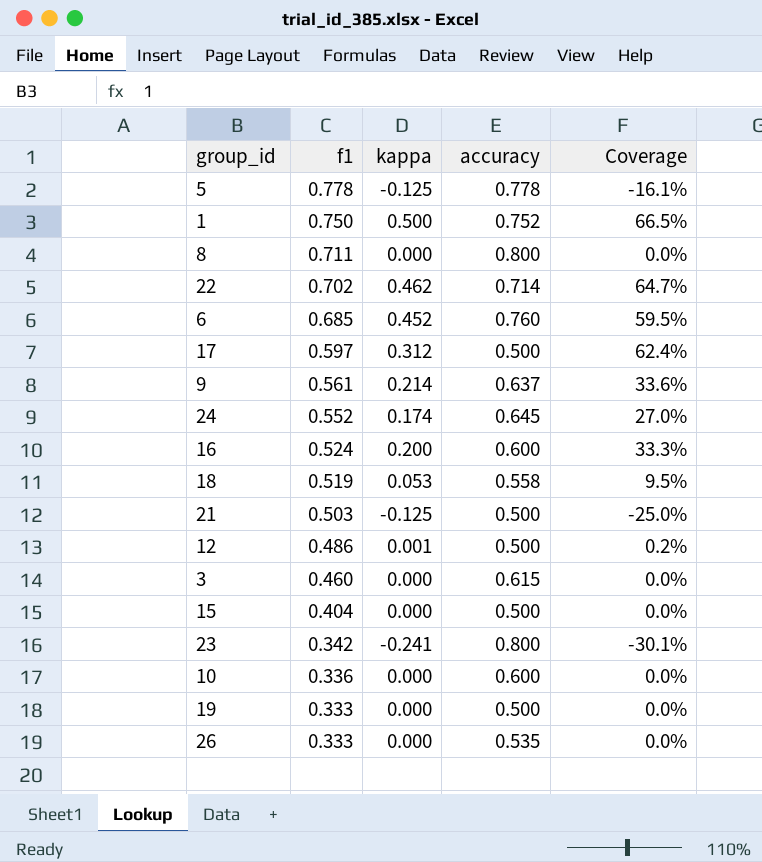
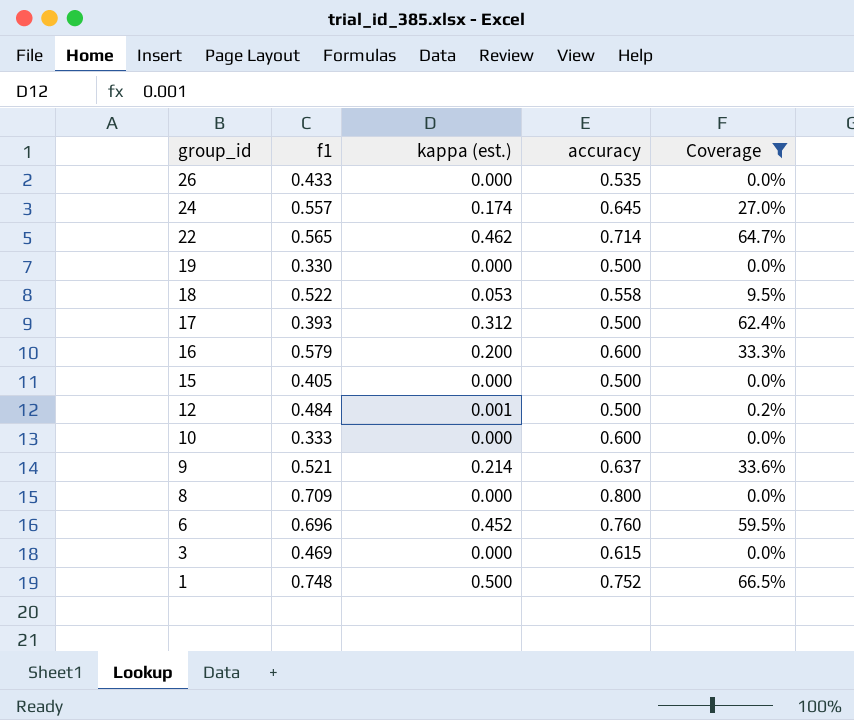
filter: none -> Coverage >= 0.0%
row order: f1 descending -> group_id descending
column name: kappa -> kappa (est.)
26 | f1: 0.333 -> 0.433
24 | f1: 0.552 -> 0.557
22 | f1: 0.702 -> 0.565
19 | f1: 0.333 -> 0.330
18 | f1: 0.519 -> 0.522
17 | f1: 0.597 -> 0.393
16 | f1: 0.524 -> 0.579
15 | f1: 0.404 -> 0.405
12 | f1: 0.486 -> 0.484
10 | f1: 0.336 -> 0.333
9 | f1: 0.561 -> 0.521
8 | f1: 0.711 -> 0.709
6 | f1: 0.685 -> 0.696
3 | f1: 0.460 -> 0.469
1 | f1: 0.750 -> 0.748

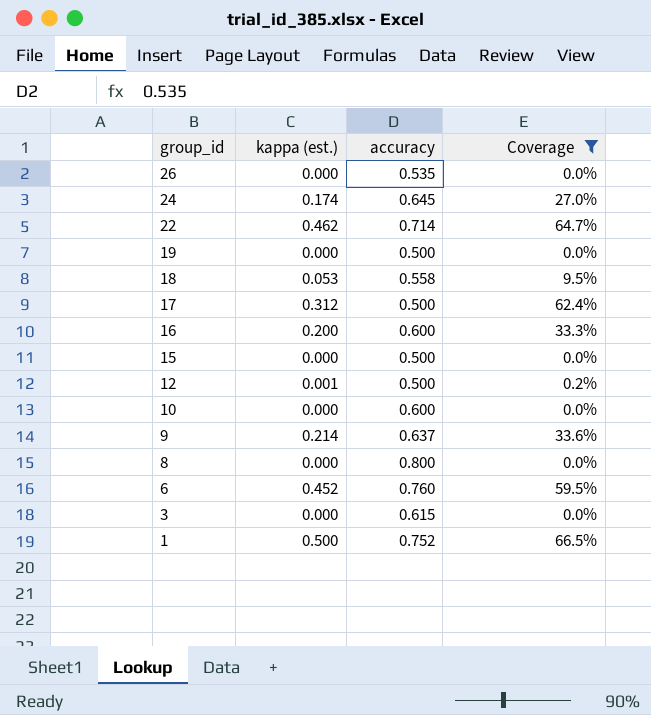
column f1 | position: 2 -> none

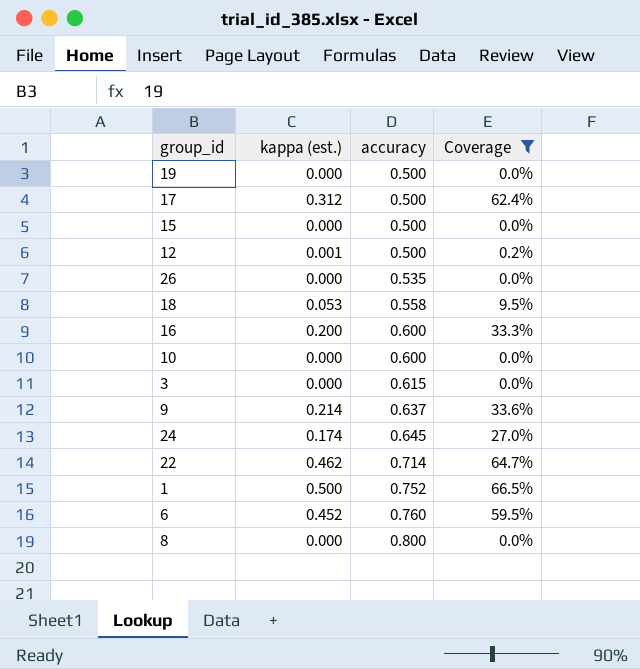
row order: group_id descending -> accuracy ascending

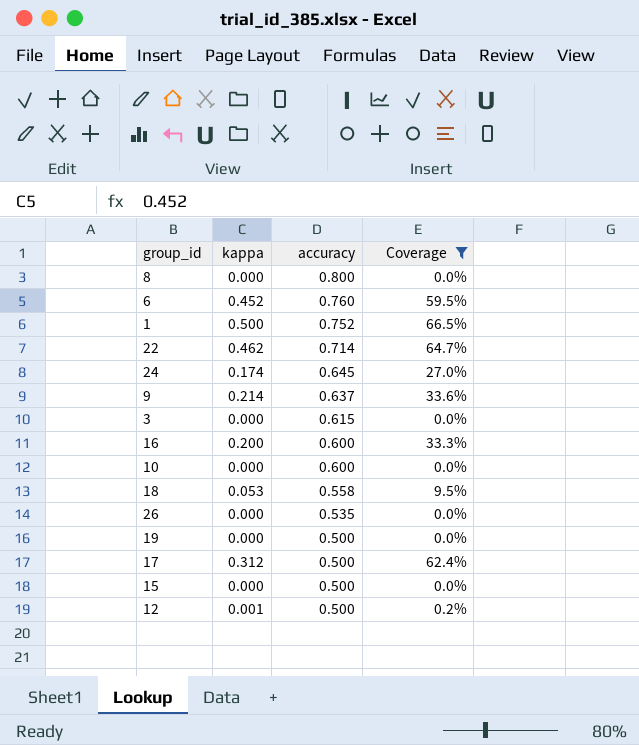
row order: accuracy ascending -> accuracy descending
column name: kappa (est.) -> kappa

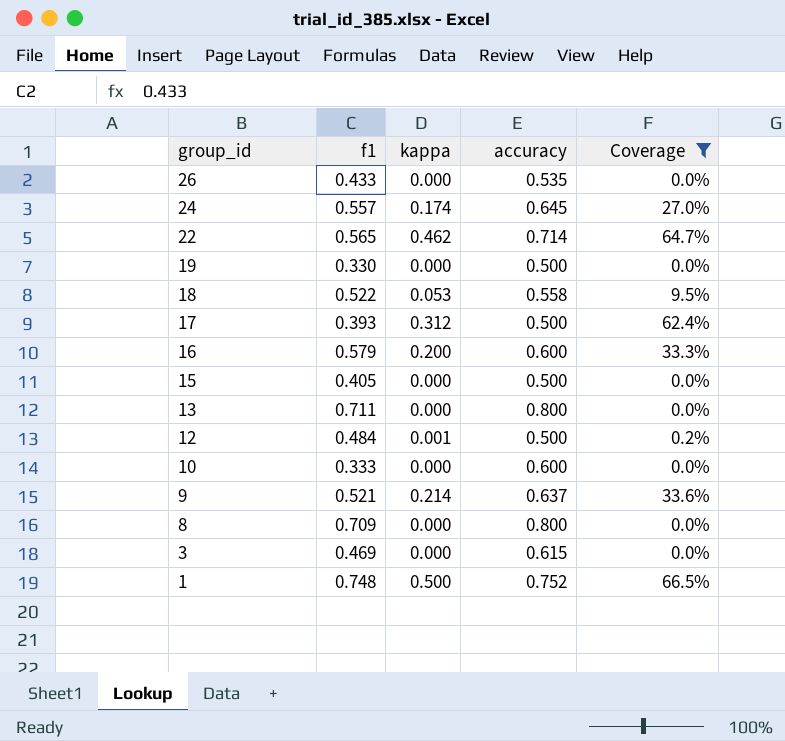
row order: accuracy descending -> group_id descending
column f1 | position: none -> 2
row 6: 0.452 | 0.760 | 59.5% -> none
row 13: none -> 0.711 | 0.000 | 0.800 | 0.0%

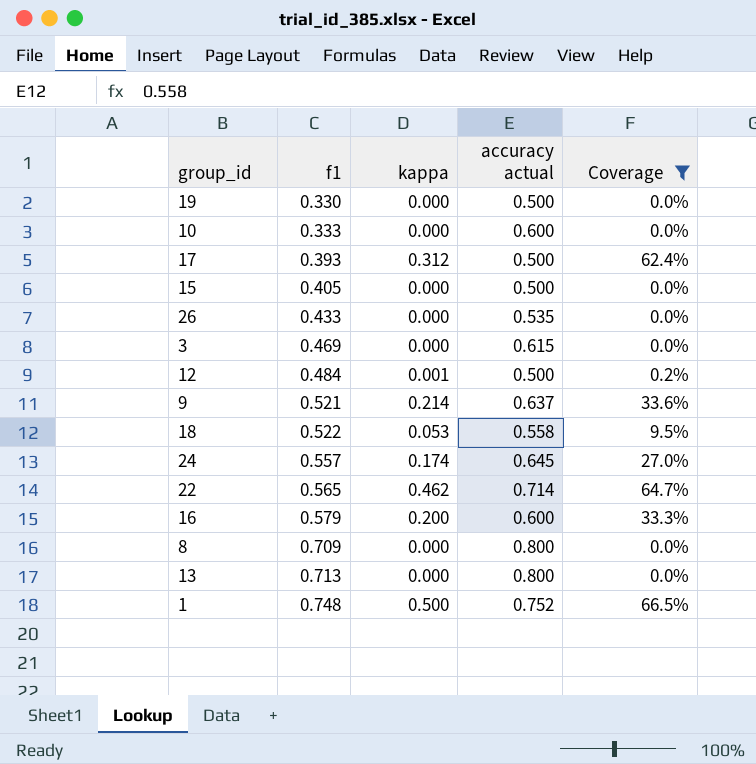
row order: group_id descending -> f1 ascending
column name: accuracy -> accuracy actual
13 | f1: 0.711 -> 0.713

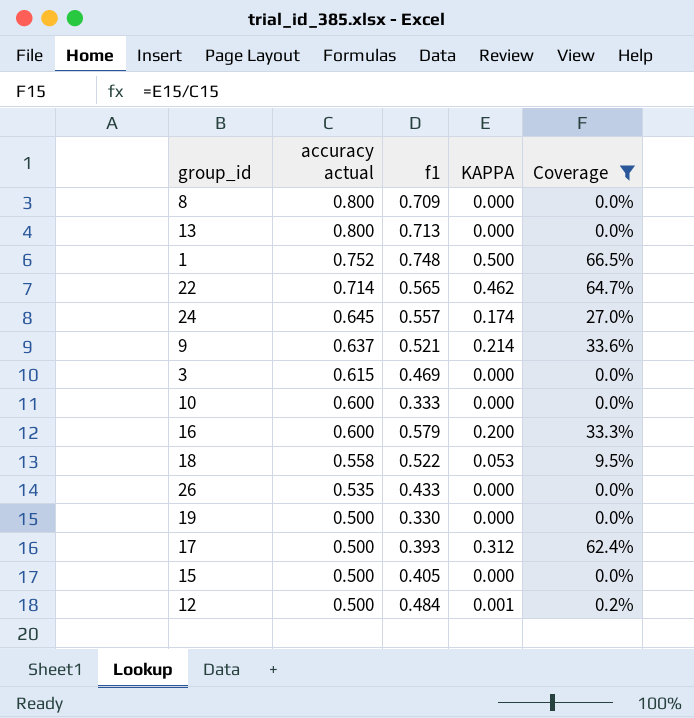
row order: f1 ascending -> accuracy actual descending
column accuracy actual | position: 4 -> 2
column name: kappa -> KAPPA

